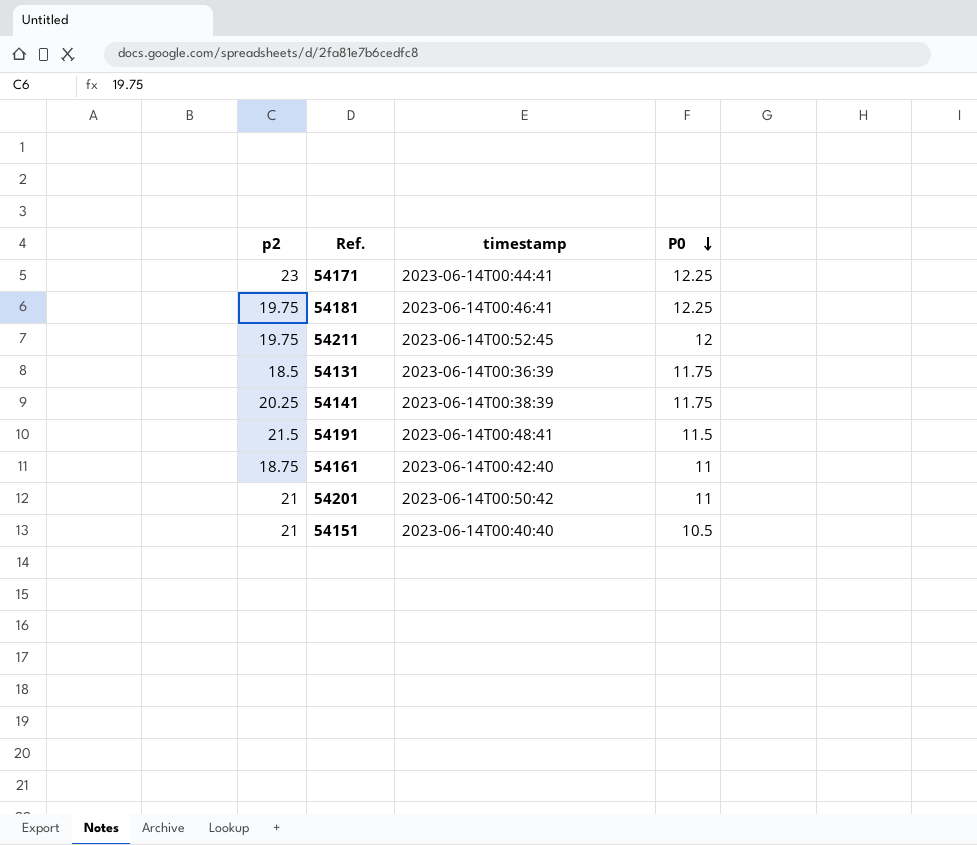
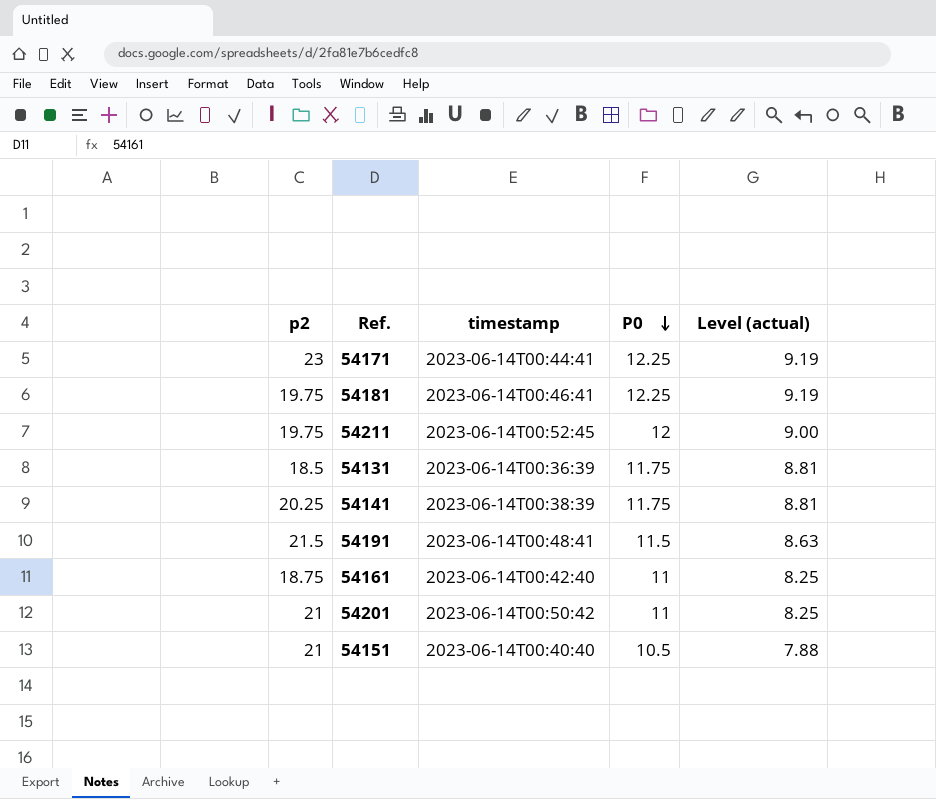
column Level (actual) | formula: none -> [P0] * 0.75

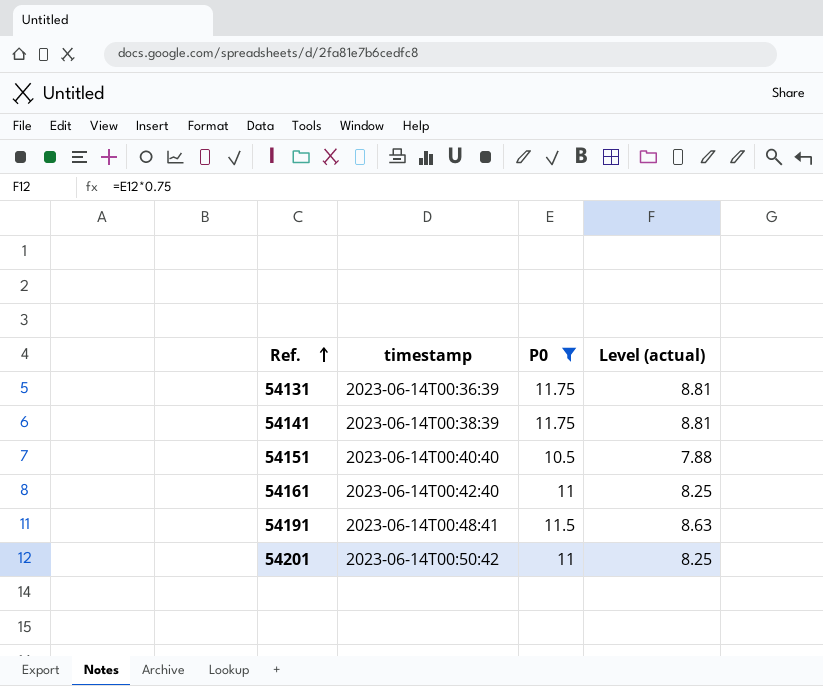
filter: none -> P0 <= 11.75
row order: P0 descending -> Ref. ascending
column p2 | position: 1 -> none

